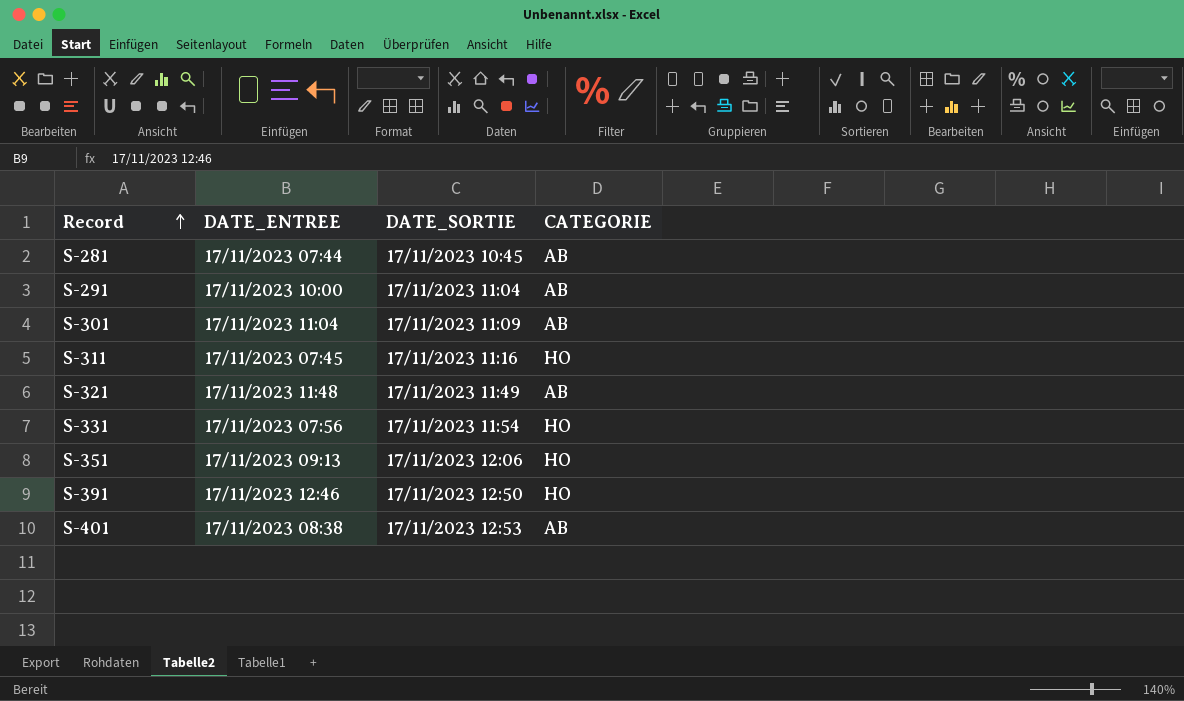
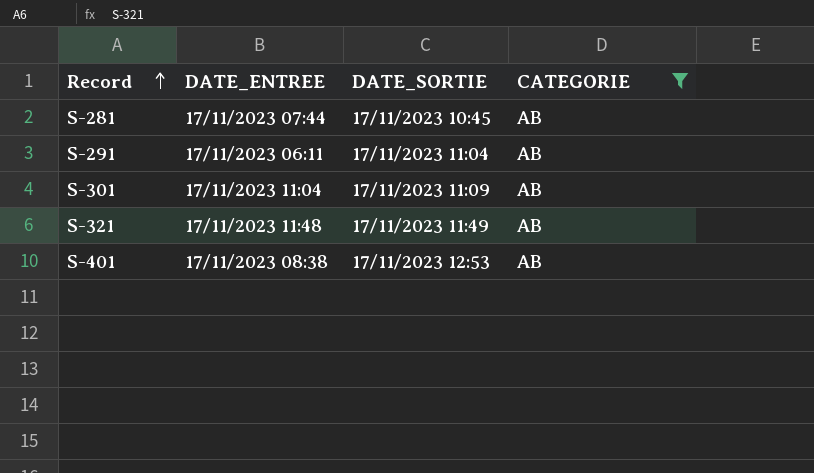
filter: none -> CATEGORIE = AB
S-291 | DATE_ENTREE: 17/11/2023 10:00 -> 17/11/2023 06:11

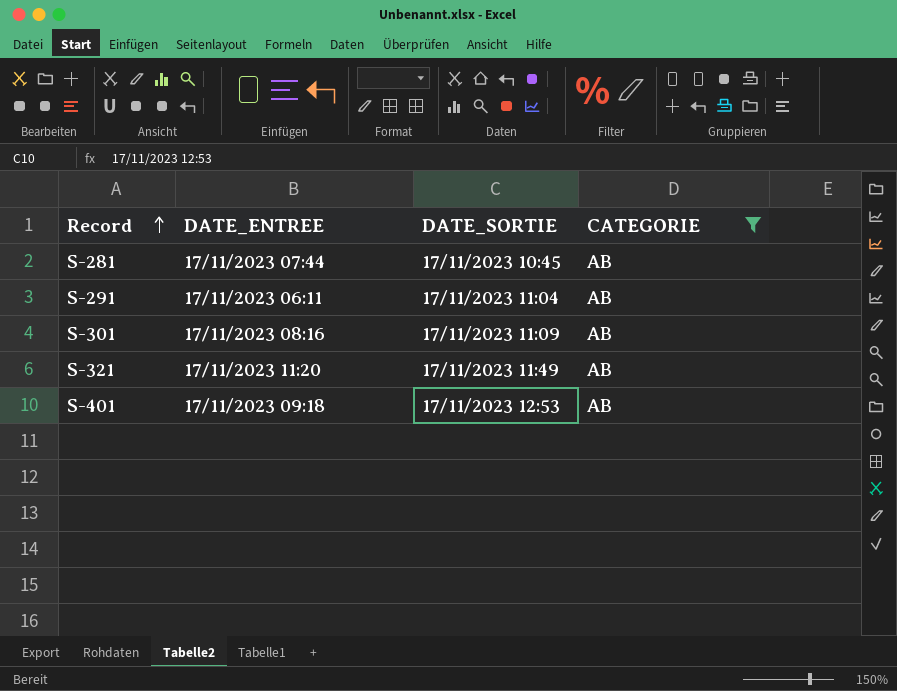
S-301 | DATE_ENTREE: 17/11/2023 11:04 -> 17/11/2023 08:16
S-321 | DATE_ENTREE: 17/11/2023 11:48 -> 17/11/2023 11:20
S-401 | DATE_ENTREE: 17/11/2023 08:38 -> 17/11/2023 09:18

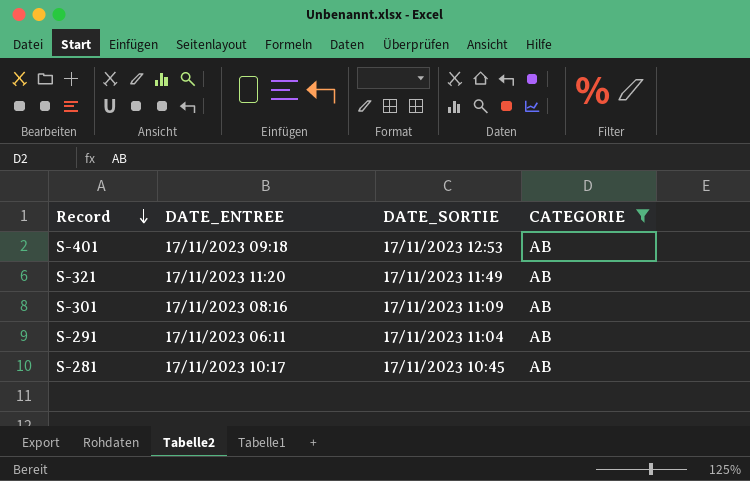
row order: Record ascending -> Record descending
S-281 | DATE_ENTREE: 17/11/2023 07:44 -> 17/11/2023 10:17

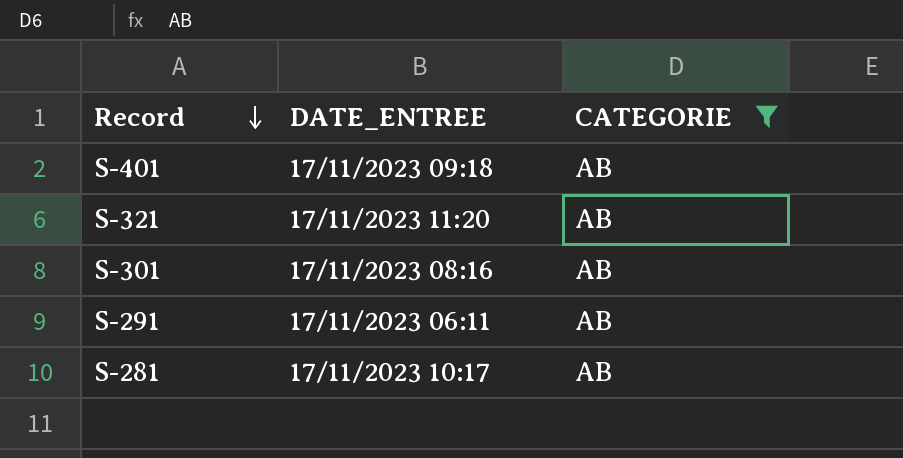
column DATE_SORTIE | position: 3 -> none

